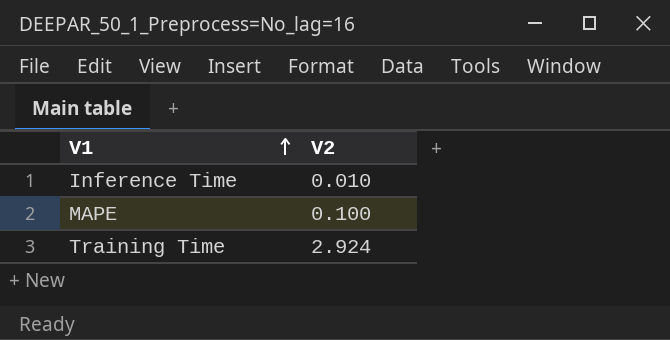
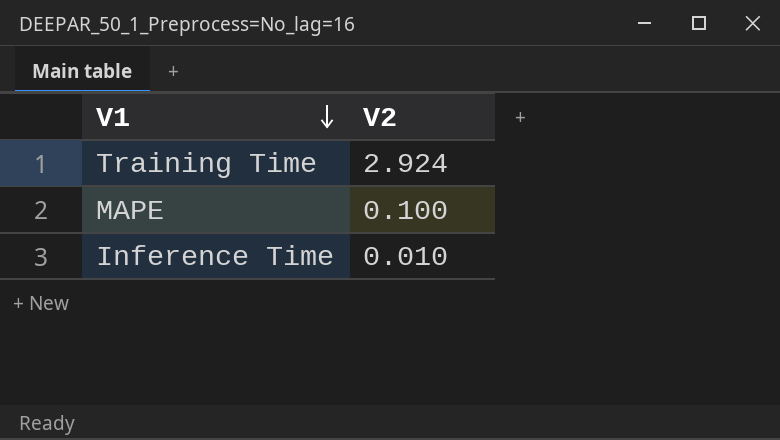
row order: V1 ascending -> V1 descending

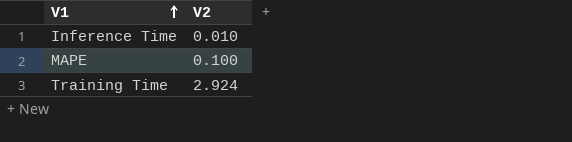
row order: V1 descending -> V1 ascending

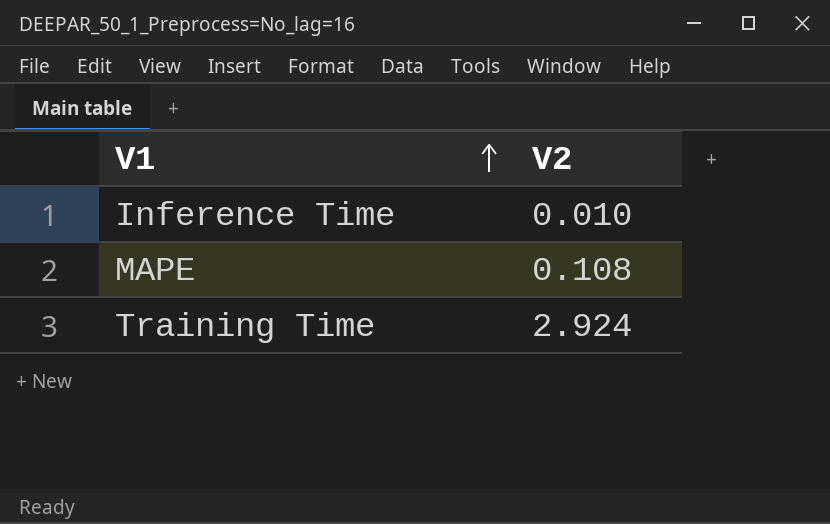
MAPE | V2: 0.100 -> 0.108

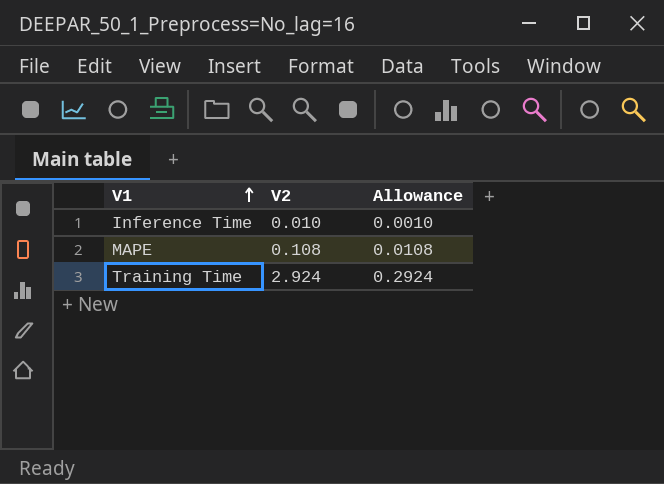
column Allowance | formula: none -> [V2] * 0.1

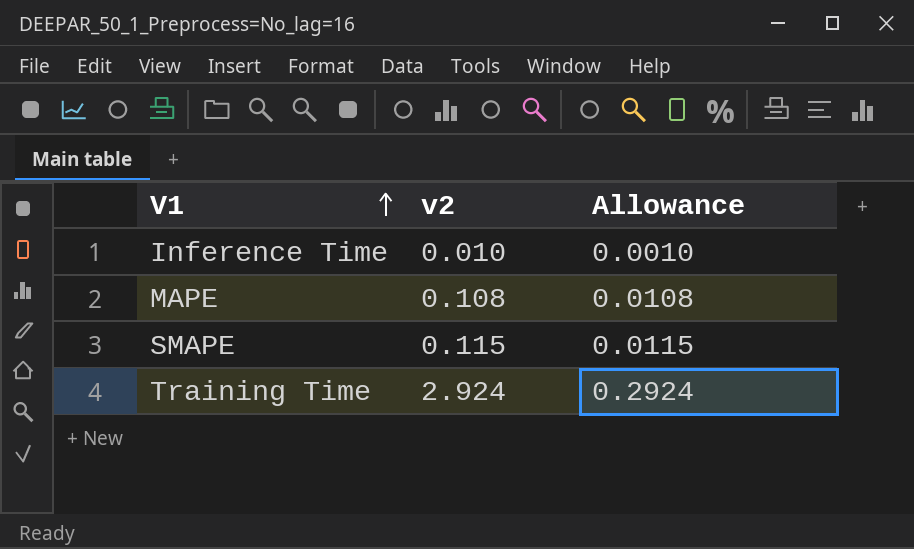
column name: V2 -> v2
row SMAPE: none -> 0.115 | 0.0115

